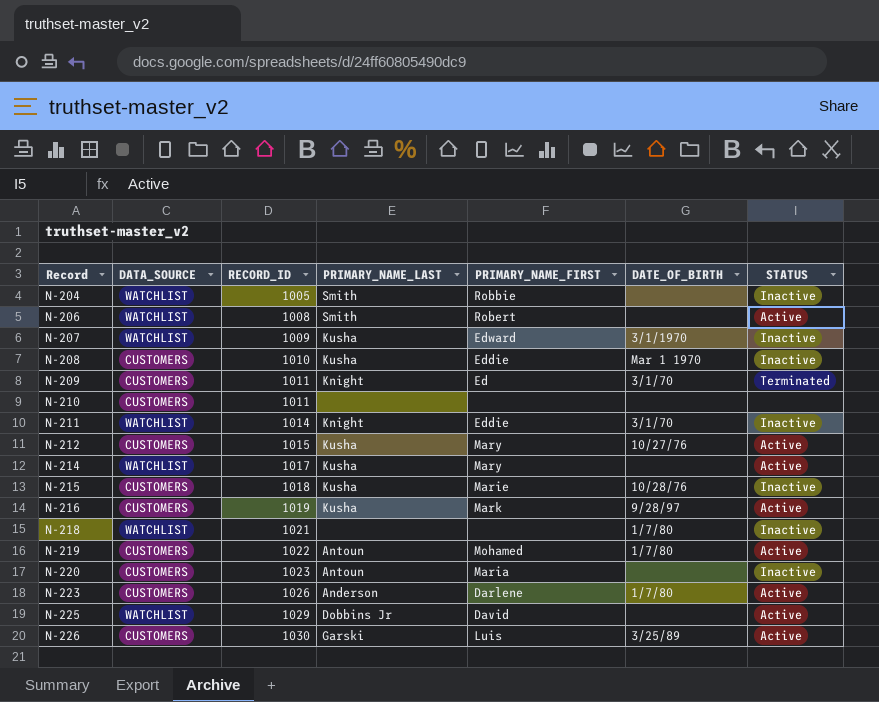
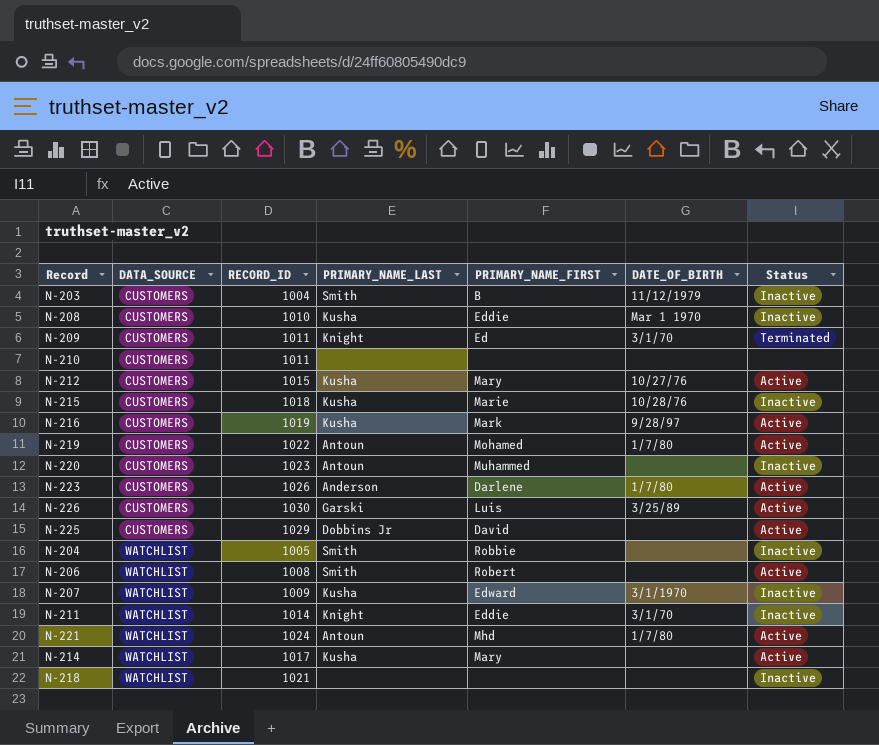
row order: Record ascending -> DATA_SOURCE ascending
column name: STATUS -> Status
row N-203: none -> CUSTOMERS | 1004 | Smith | B | 11/12/1979 | Inactive
N-220 | PRIMARY_NAME_FIRST: Maria -> Muhammed
N-225 | DATA_SOURCE: WATCHLIST -> CUSTOMERS
row N-221: none -> WATCHLIST | 1024 | Antoun | Mhd | 1/7/80 | Active
N-218 | DATE_OF_BIRTH: 1/7/80 -> none

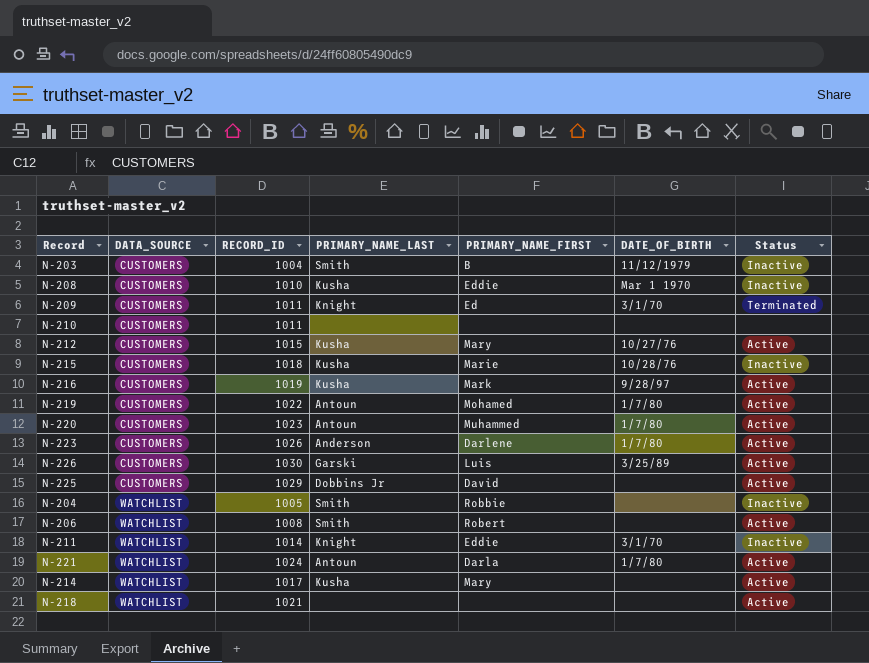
row N-207: WATCHLIST | 1009 | Kusha | Edward | 3/1/1970 | Inactive -> none
N-220 | DATE_OF_BIRTH: none -> 1/7/80
N-220 | Status: Inactive -> Active
N-221 | PRIMARY_NAME_FIRST: Mhd -> Darla
N-218 | Status: Inactive -> Active

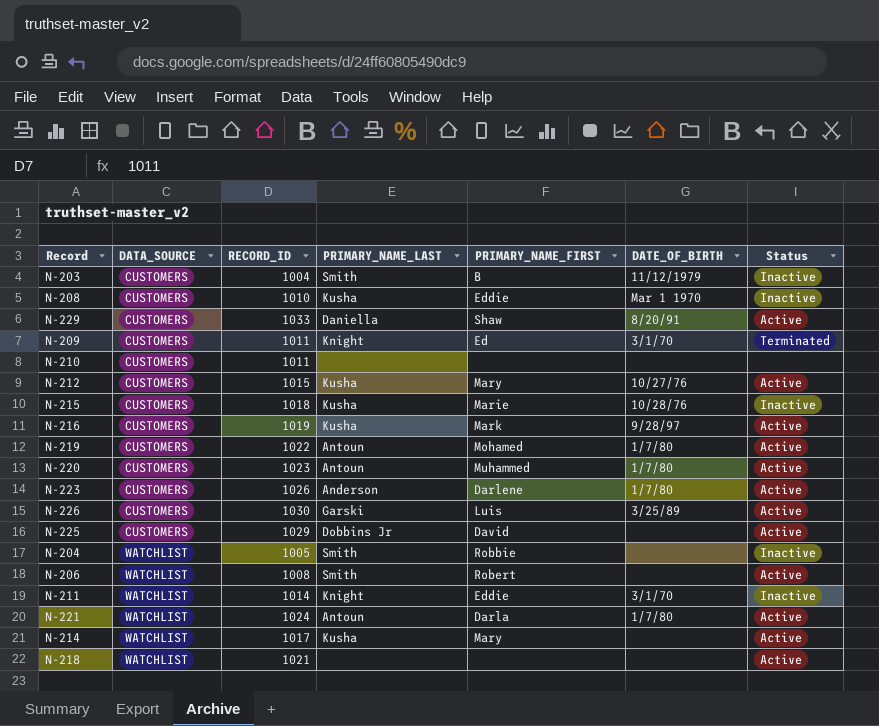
row N-229: none -> CUSTOMERS | 1033 | Daniella | Shaw | 8/20/91 | Active

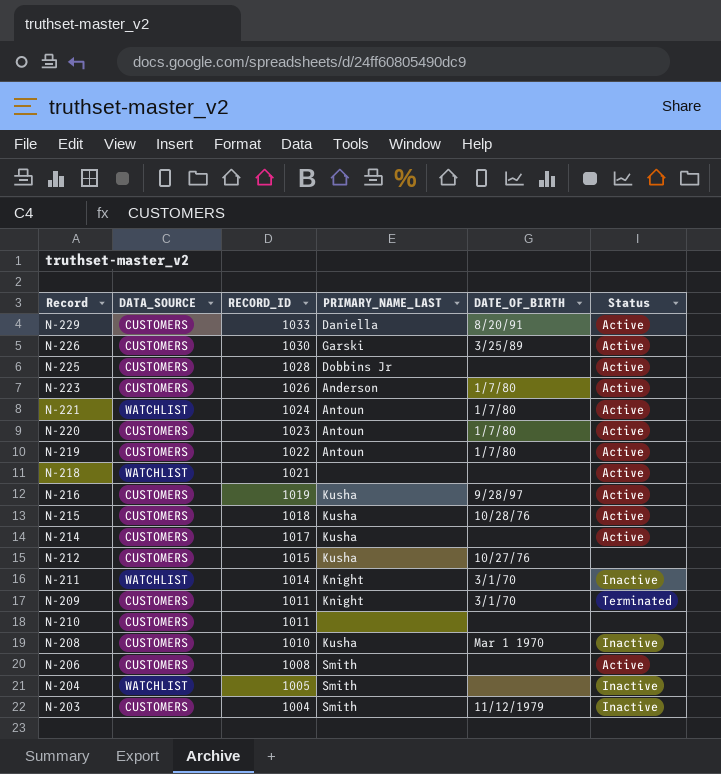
row order: DATA_SOURCE ascending -> RECORD_ID descending
column PRIMARY_NAME_FIRST | position: 5 -> none
N-225 | RECORD_ID: 1029 -> 1028
N-215 | Status: Inactive -> Active
N-214 | DATA_SOURCE: WATCHLIST -> CUSTOMERS
N-212 | Status: Active -> none
N-206 | DATA_SOURCE: WATCHLIST -> CUSTOMERS

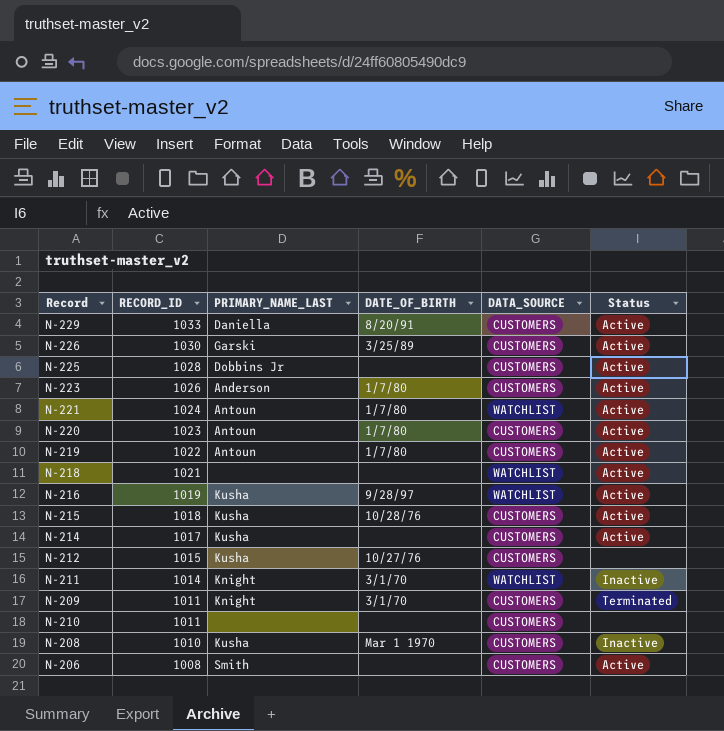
column DATA_SOURCE | position: 2 -> 5
row N-204: WATCHLIST | 1005 | Smith | none | Inactive -> none
row N-203: CUSTOMERS | 1004 | Smith | 11/12/1979 | Inactive -> none
N-216 | DATA_SOURCE: CUSTOMERS -> WATCHLIST

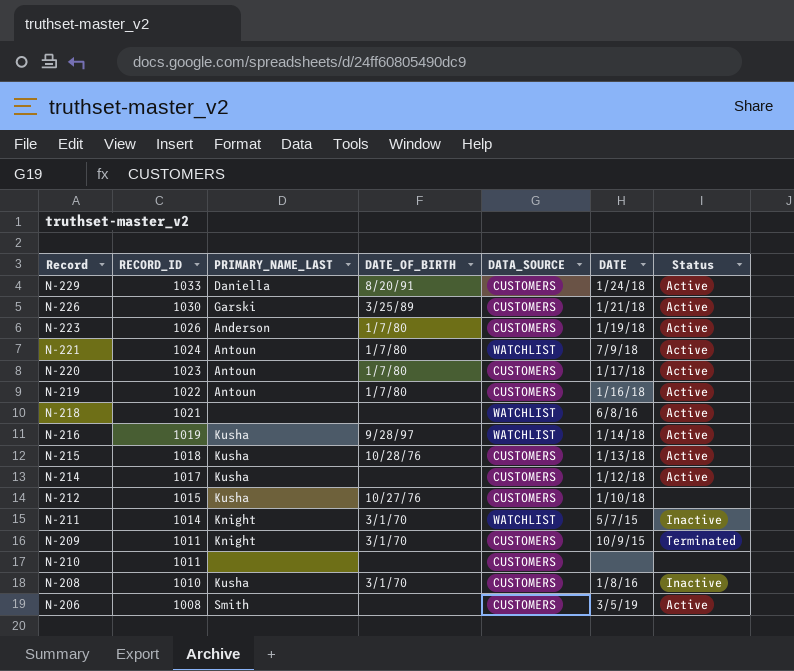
column DATE | position: none -> 6
row N-225: 1028 | Dobbins Jr | none | CUSTOMERS | Active -> none
N-208 | DATE_OF_BIRTH: Mar 1 1970 -> 3/1/70

